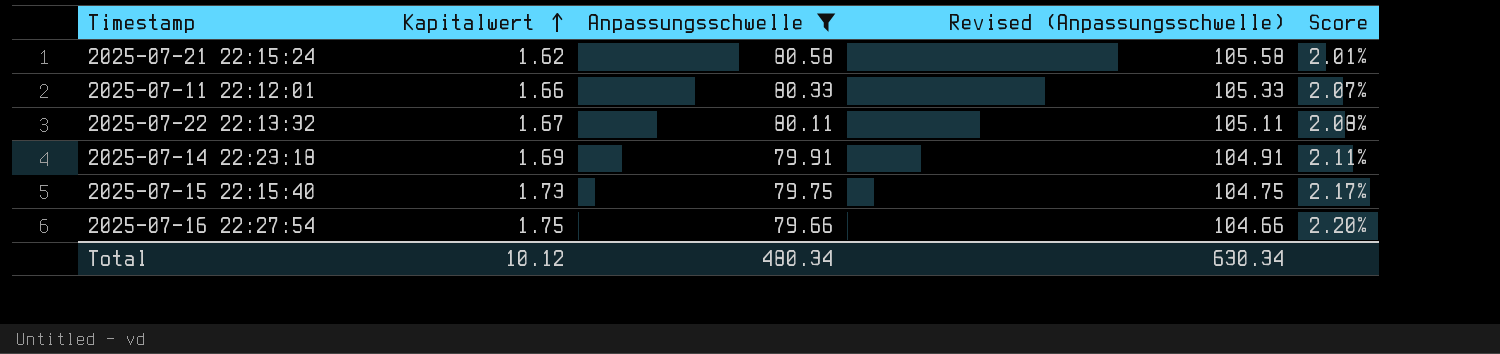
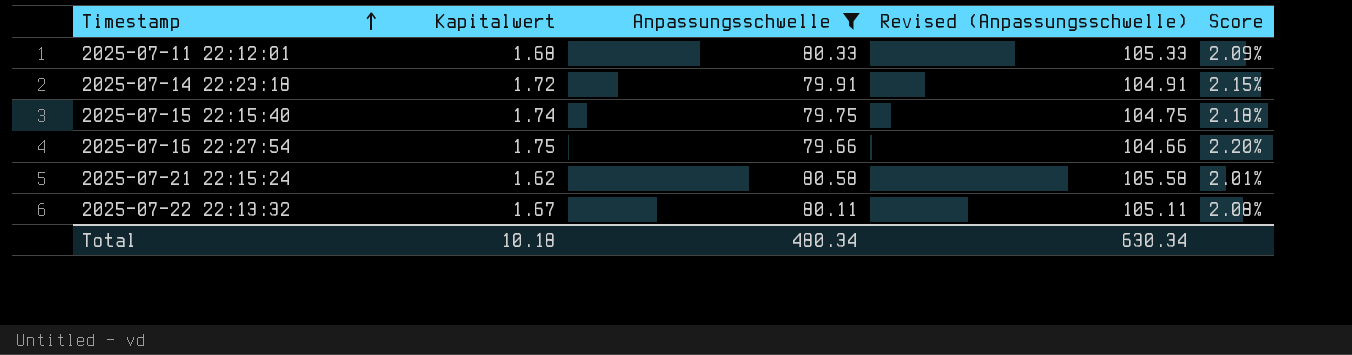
row order: Kapitalwert ascending -> Timestamp ascending
2025-07-11 22:12:01 | Kapitalwert: 1.66 -> 1.68
2025-07-11 22:12:01 | Score: 2.07% -> 2.09%
2025-07-14 22:23:18 | Kapitalwert: 1.69 -> 1.72
2025-07-14 22:23:18 | Score: 2.11% -> 2.15%
2025-07-15 22:15:40 | Kapitalwert: 1.73 -> 1.74
2025-07-15 22:15:40 | Score: 2.17% -> 2.18%
Total | Kapitalwert: 10.12 -> 10.18

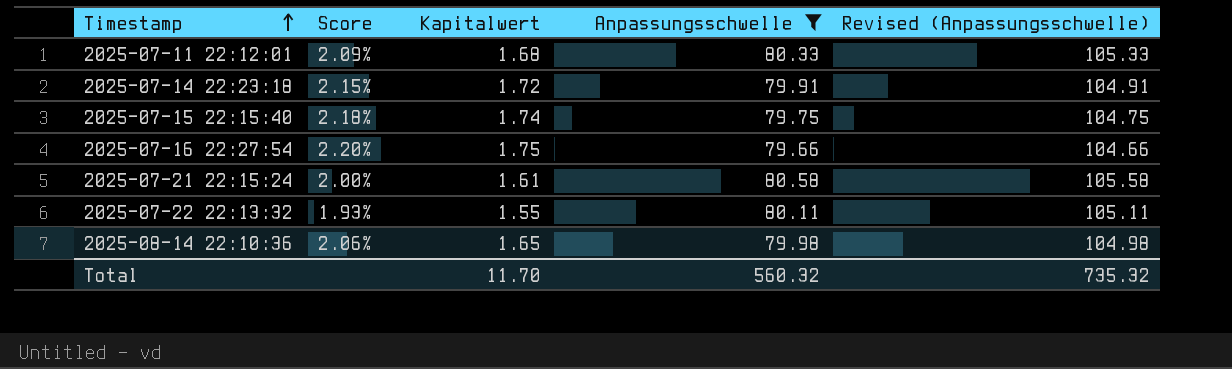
column Score | position: 5 -> 2
2025-07-21 22:15:24 | Score: 2.01% -> 2.00%
2025-07-21 22:15:24 | Kapitalwert: 1.62 -> 1.61
2025-07-22 22:13:32 | Score: 2.08% -> 1.93%
2025-07-22 22:13:32 | Kapitalwert: 1.67 -> 1.55
row 2025-08-14 22:10:36: none -> 2.06% | 1.65 | 79.98 | 104.98
Total | Kapitalwert: 10.18 -> 11.70
Total | Anpassungsschwelle: 480.34 -> 560.32
Total | Revised (Anpassungsschwelle): 630.34 -> 735.32

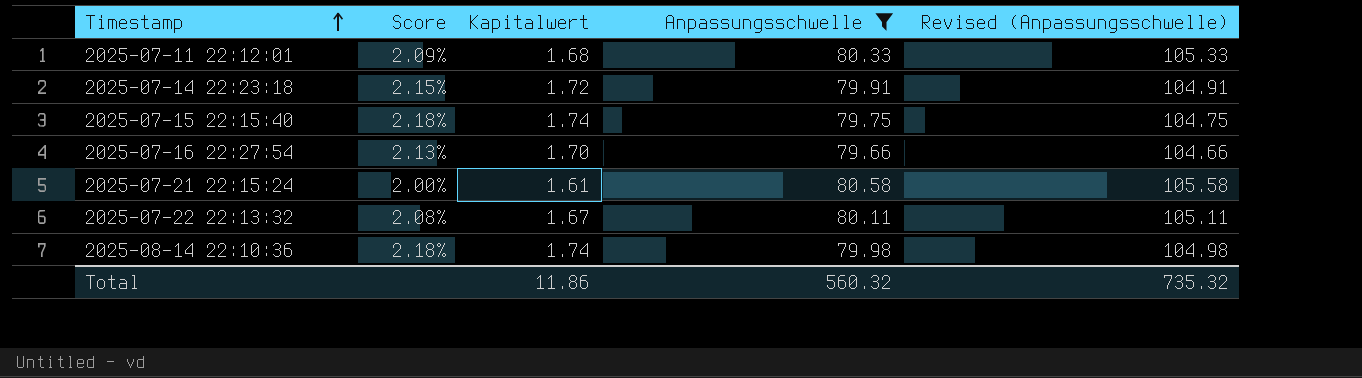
2025-07-16 22:27:54 | Score: 2.20% -> 2.13%
2025-07-16 22:27:54 | Kapitalwert: 1.75 -> 1.70
2025-07-22 22:13:32 | Score: 1.93% -> 2.08%
2025-07-22 22:13:32 | Kapitalwert: 1.55 -> 1.67
2025-08-14 22:10:36 | Score: 2.06% -> 2.18%
2025-08-14 22:10:36 | Kapitalwert: 1.65 -> 1.74
Total | Kapitalwert: 11.70 -> 11.86

